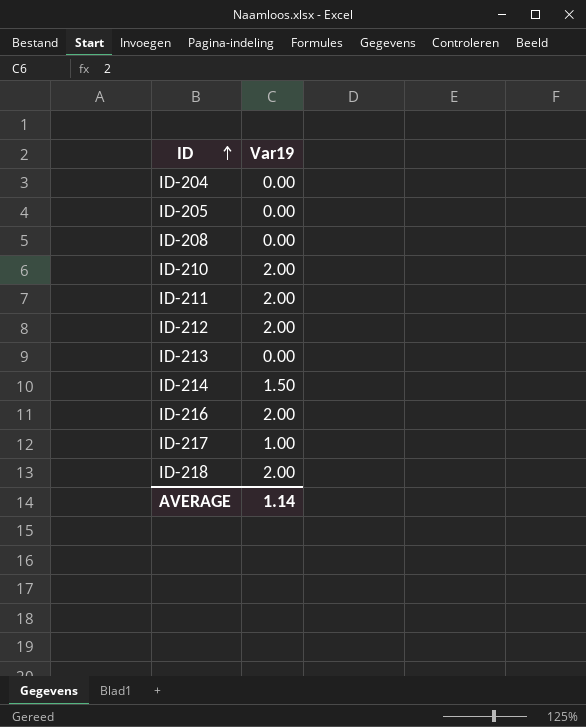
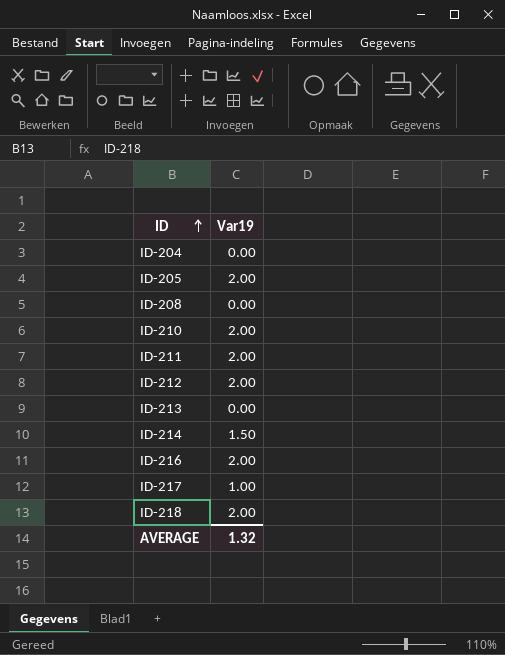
ID-205 | Var19: 0.00 -> 2.00
AVERAGE | Var19: 1.14 -> 1.32

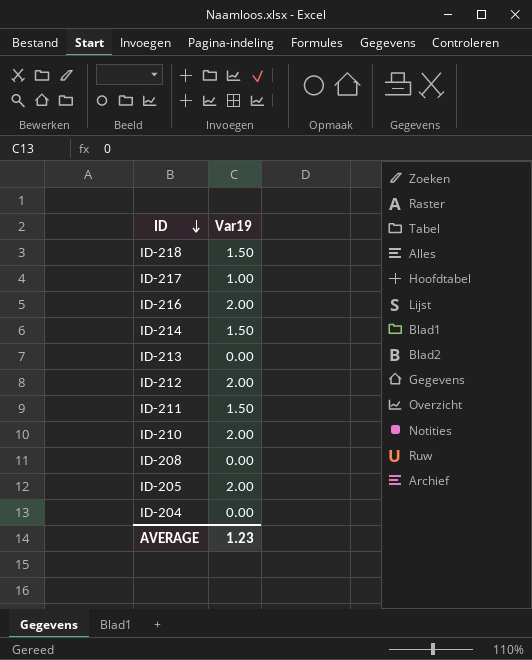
row order: ID ascending -> ID descending
ID-218 | Var19: 2.00 -> 1.50
ID-211 | Var19: 2.00 -> 1.50
AVERAGE | Var19: 1.32 -> 1.23

